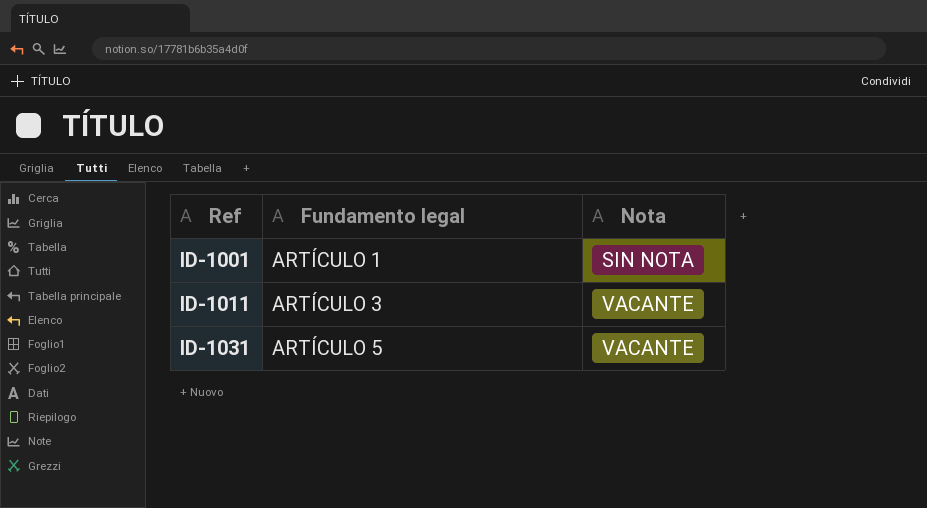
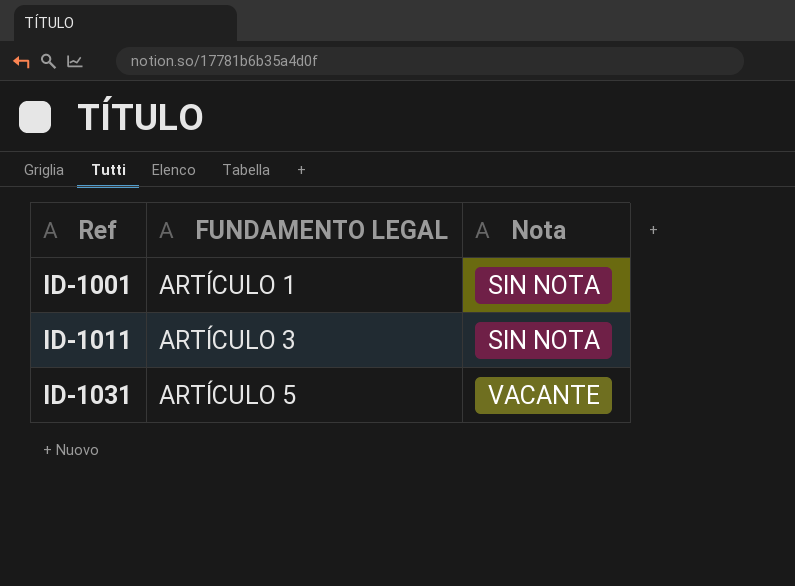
column name: Fundamento legal -> FUNDAMENTO LEGAL
ID-1011 | Nota: VACANTE -> SIN NOTA

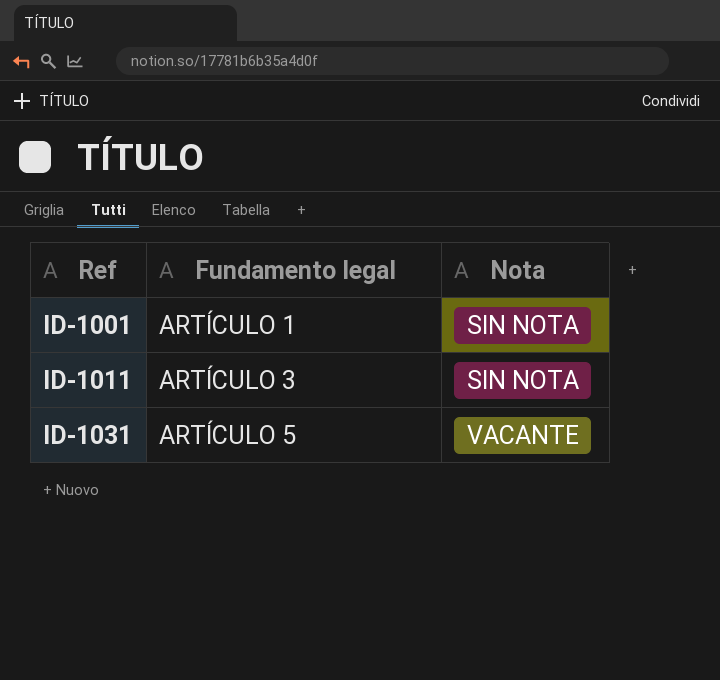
column name: FUNDAMENTO LEGAL -> Fundamento legal

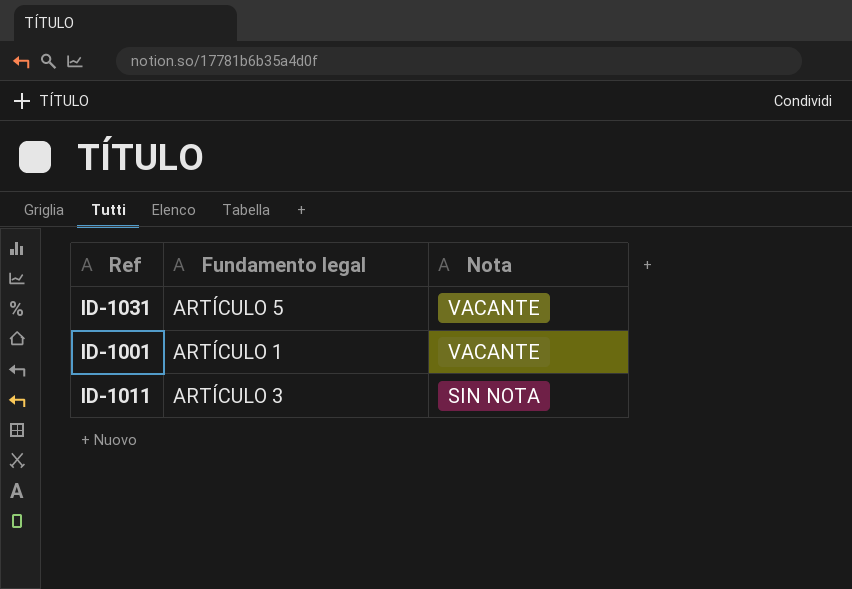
row order: Ref ascending -> Nota descending
ID-1001 | Nota: SIN NOTA -> VACANTE

